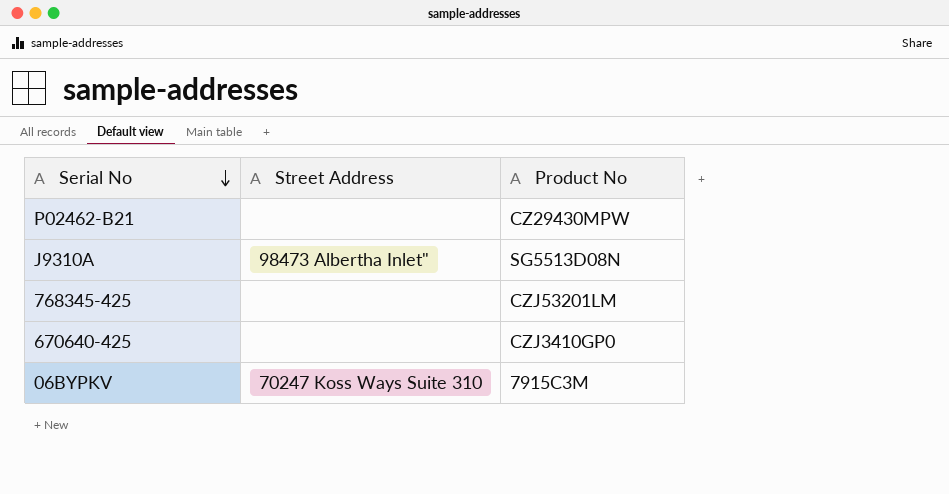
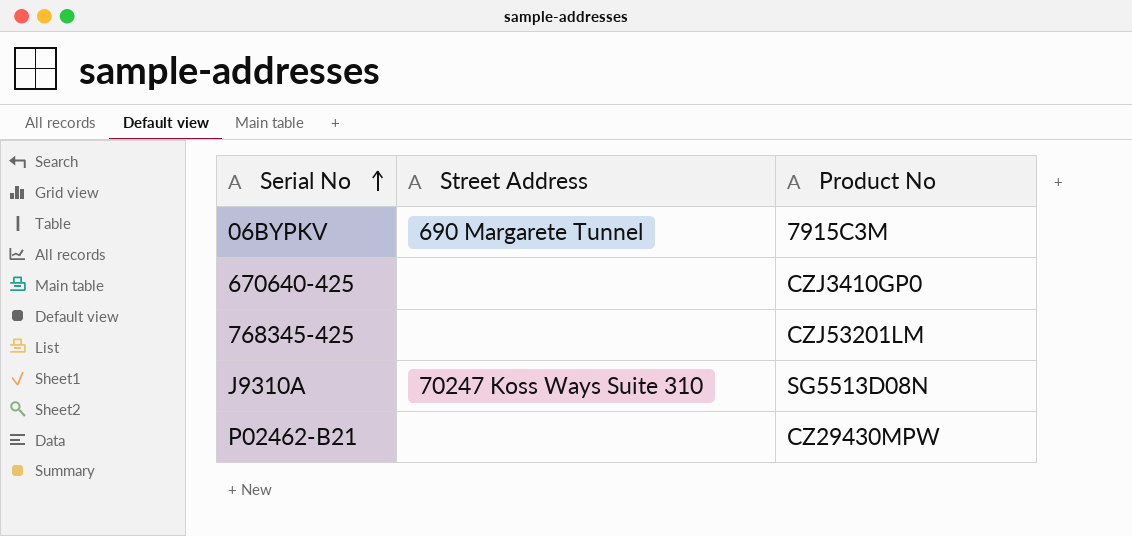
row order: Serial No descending -> Serial No ascending
06BYPKV | Street Address: 70247 Koss Ways Suite 310 -> 690 Margarete Tunnel
J9310A | Street Address: 98473 Albertha Inlet" -> 70247 Koss Ways Suite 310

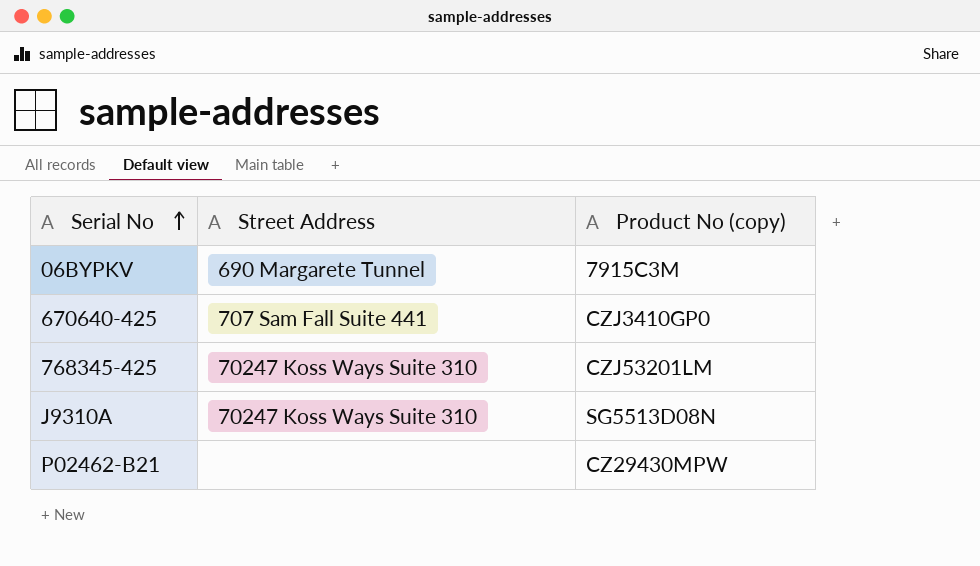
column name: Product No -> Product No (copy)
670640-425 | Street Address: none -> 707 Sam Fall Suite 441
768345-425 | Street Address: none -> 70247 Koss Ways Suite 310

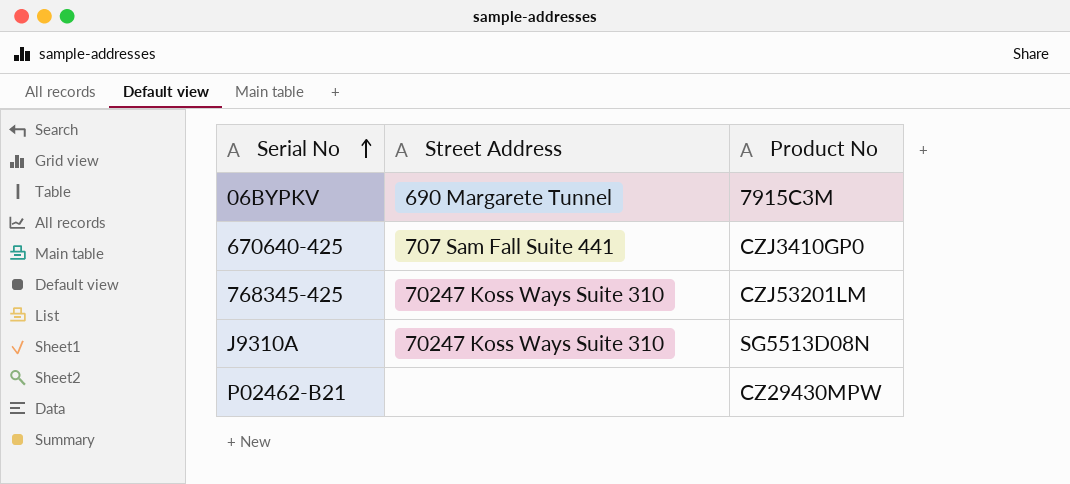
column name: Product No (copy) -> Product No

